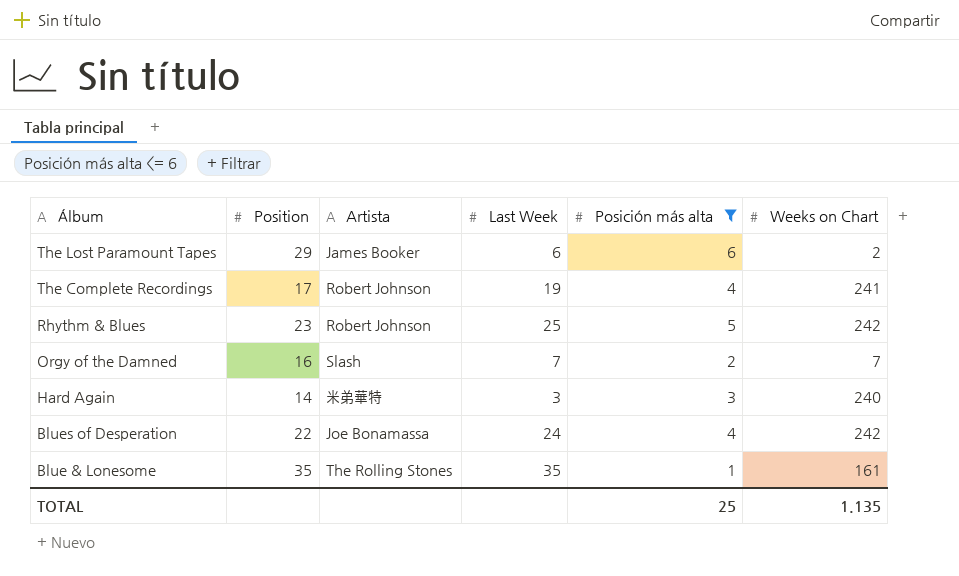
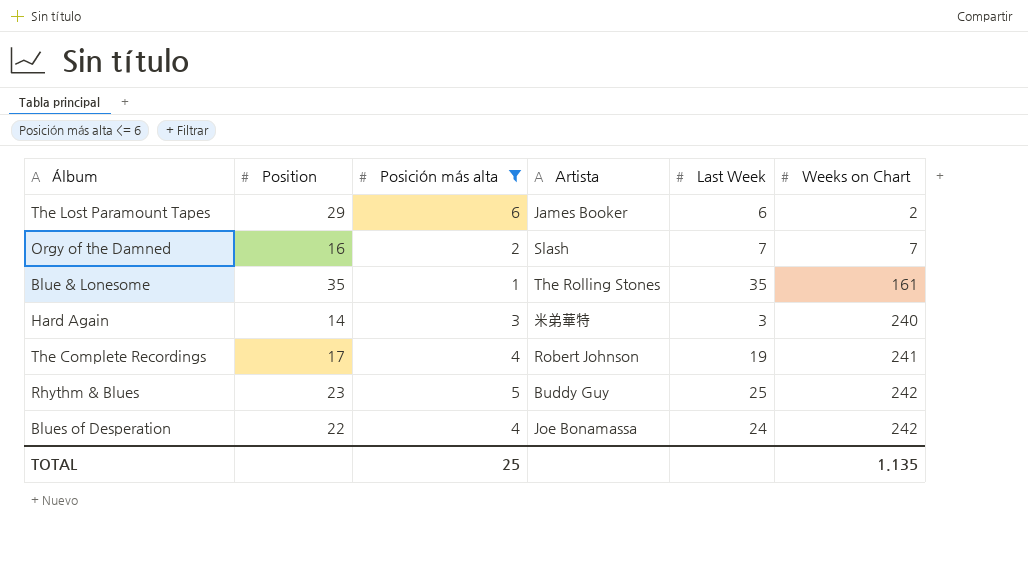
row order: Álbum descending -> Weeks on Chart ascending
column Posición más alta | position: 5 -> 3
Rhythm & Blues | Artista: Robert Johnson -> Buddy Guy

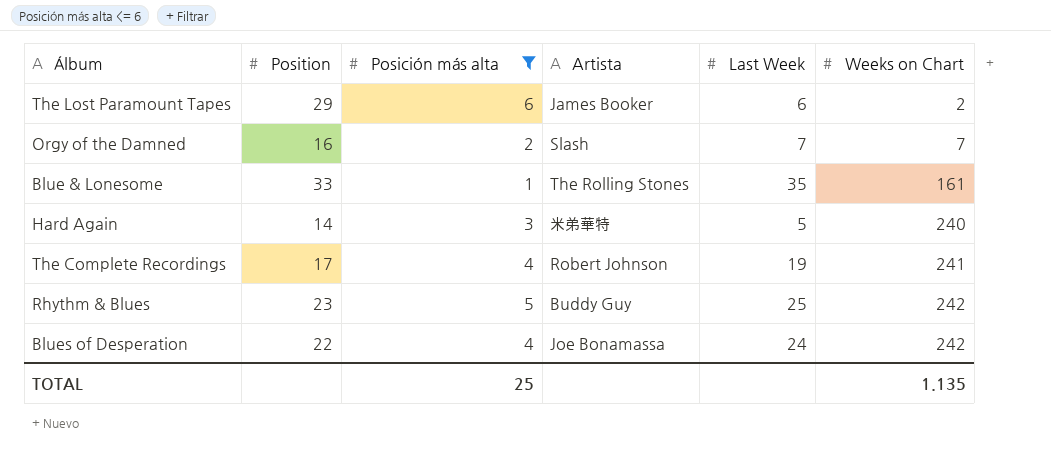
Blue & Lonesome | Position: 35 -> 33
Hard Again | Last Week: 3 -> 5

